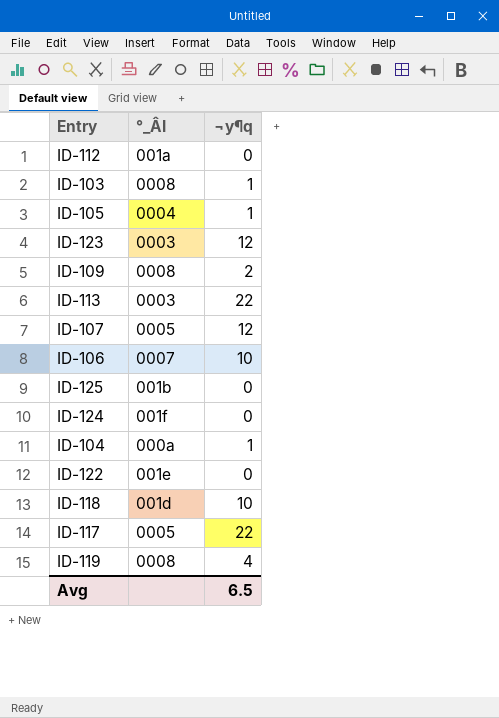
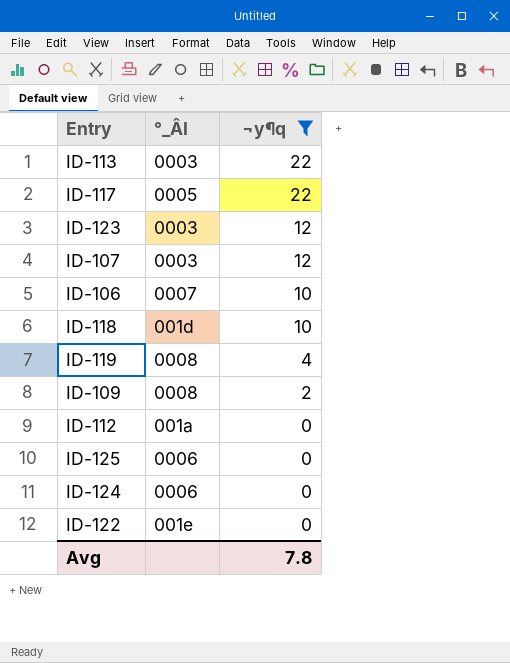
filter: none -> ¬y¶q != 1
row order: none -> ¬y¶q descending
ID-107 | °_ÂI: 0005 -> 0003
ID-125 | °_ÂI: 001b -> 0006
ID-124 | °_ÂI: 001f -> 0006
Avg | ¬y¶q: 6.5 -> 7.8

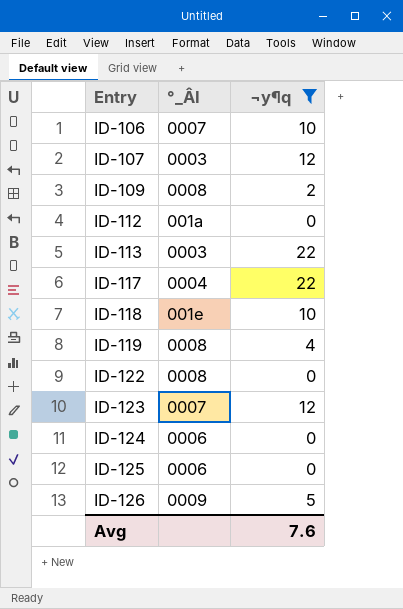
row order: ¬y¶q descending -> Entry ascending
ID-117 | °_ÂI: 0005 -> 0004
ID-118 | °_ÂI: 001d -> 001e
ID-122 | °_ÂI: 001e -> 0008
ID-123 | °_ÂI: 0003 -> 0007
row ID-126: none -> 0009 | 5
Avg | ¬y¶q: 7.8 -> 7.6

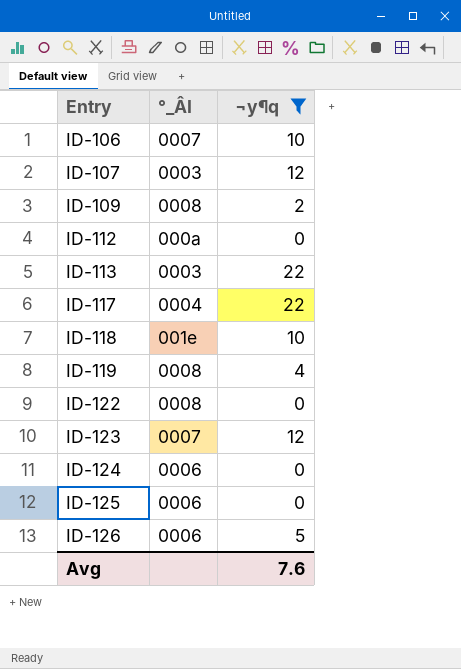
ID-112 | °_ÂI: 001a -> 000a
ID-126 | °_ÂI: 0009 -> 0006

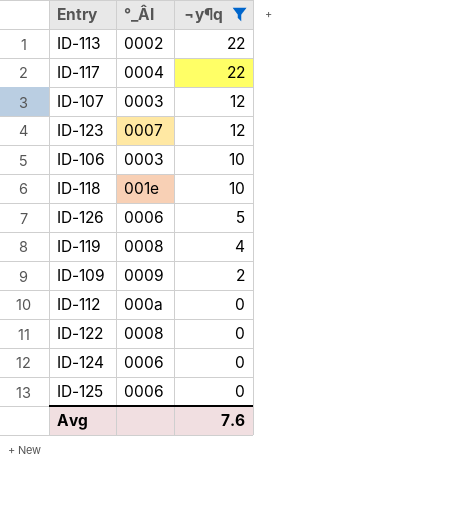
row order: Entry ascending -> ¬y¶q descending
ID-113 | °_ÂI: 0003 -> 0002
ID-106 | °_ÂI: 0007 -> 0003
ID-109 | °_ÂI: 0008 -> 0009

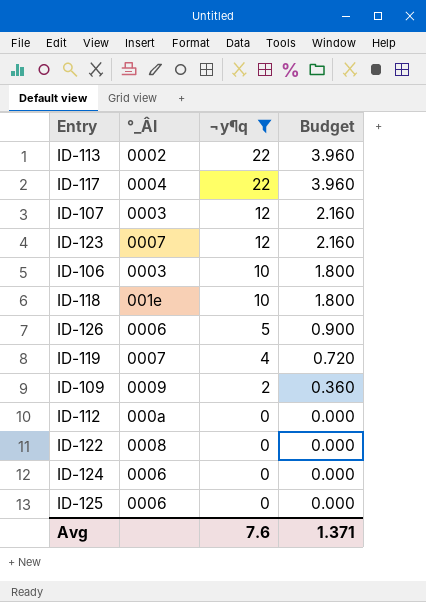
column Budget | formula: none -> [¬y¶q] * 0.18
ID-119 | °_ÂI: 0008 -> 0007

